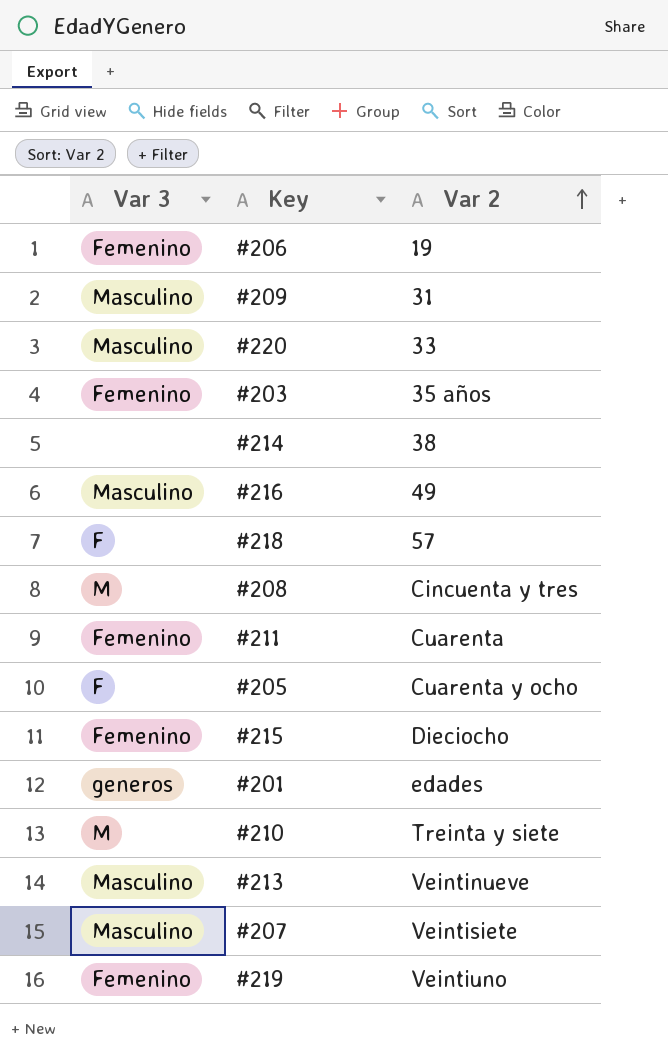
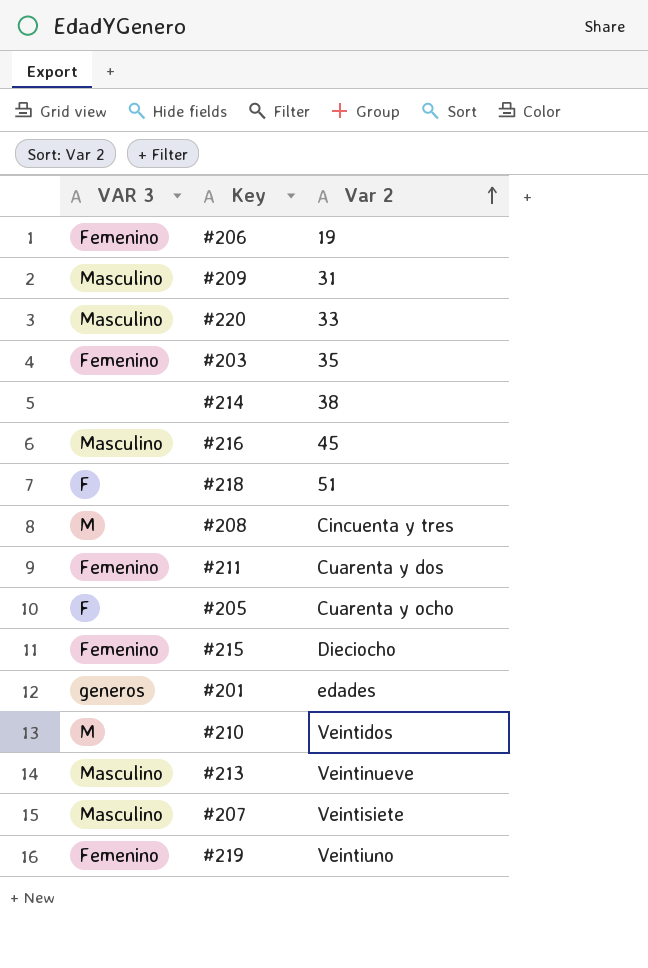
column name: Var 3 -> VAR 3
#203 | Var 2: 35 años -> 35
#216 | Var 2: 49 -> 45
#218 | Var 2: 57 -> 51
#211 | Var 2: Cuarenta -> Cuarenta y dos
#210 | Var 2: Treinta y siete -> Veintidos

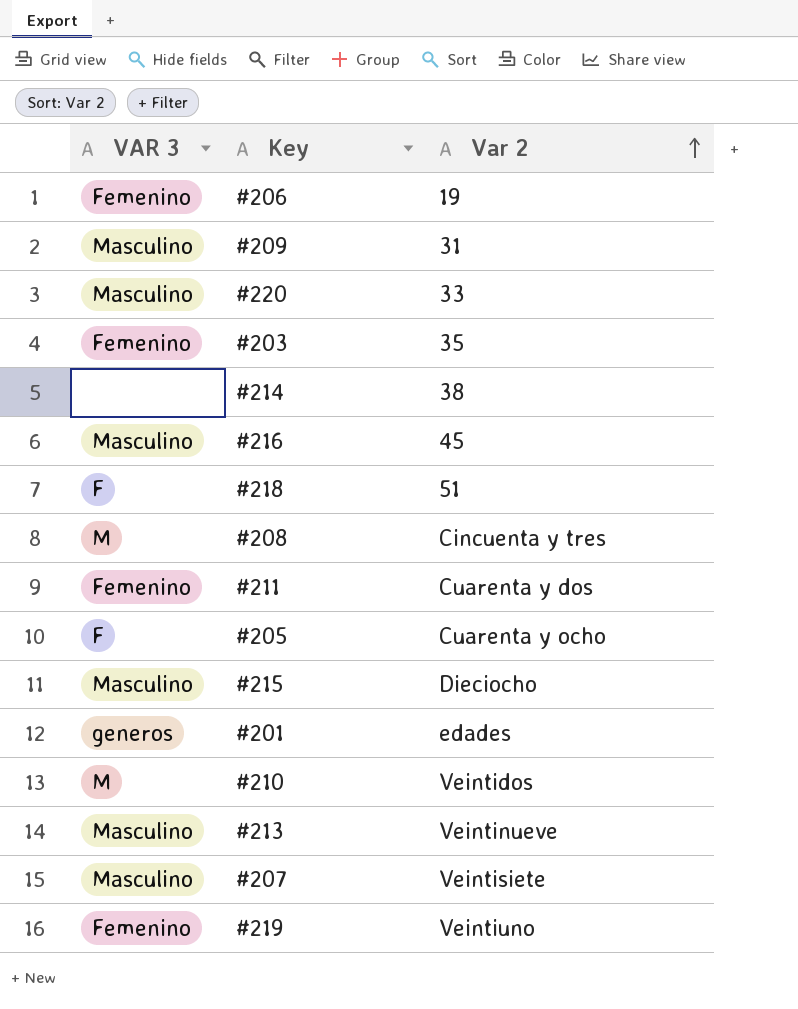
#215 | VAR 3: Femenino -> Masculino

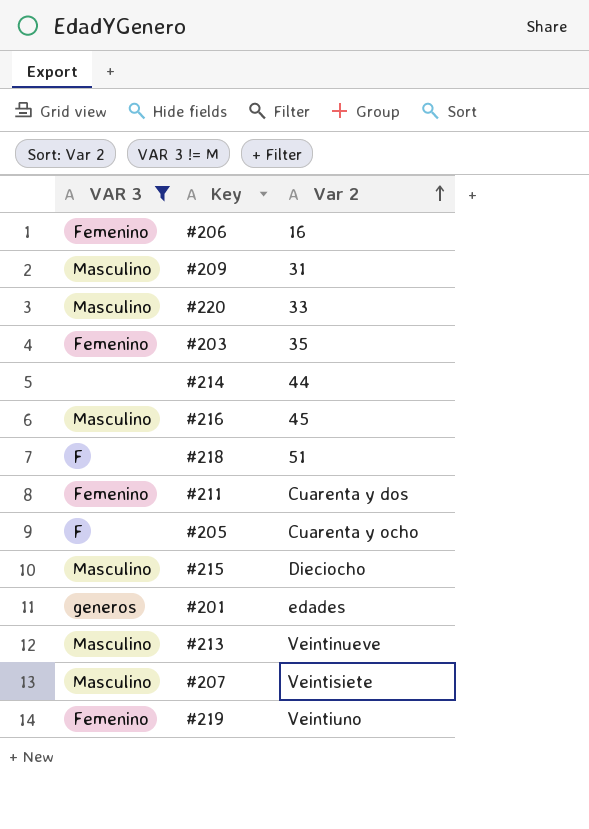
filter: none -> VAR 3 != M
#206 | Var 2: 19 -> 16
#214 | Var 2: 38 -> 44

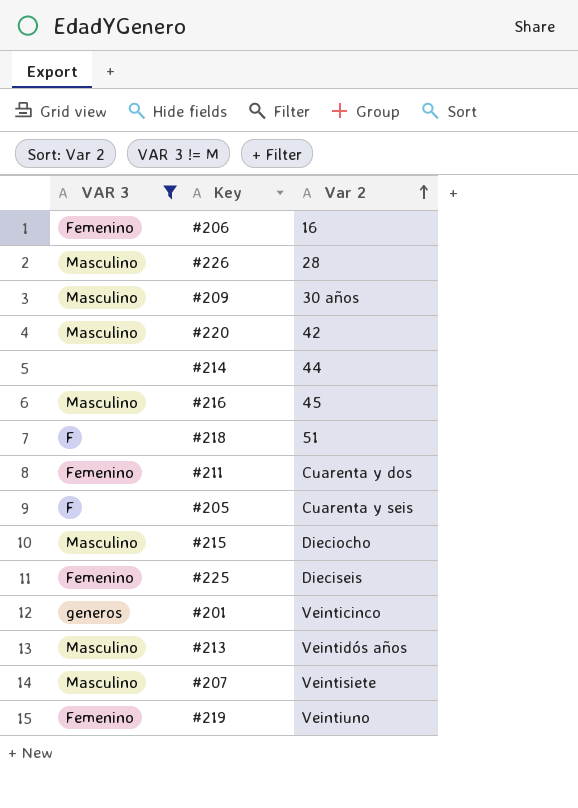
row #203: Femenino | 35 -> none
row #226: none -> Masculino | 28
#209 | Var 2: 31 -> 30 años
#220 | Var 2: 33 -> 42
#205 | Var 2: Cuarenta y ocho -> Cuarenta y seis
row #225: none -> Femenino | Dieciseis
#201 | Var 2: edades -> Veinticinco
#213 | Var 2: Veintinueve -> Veintidós años

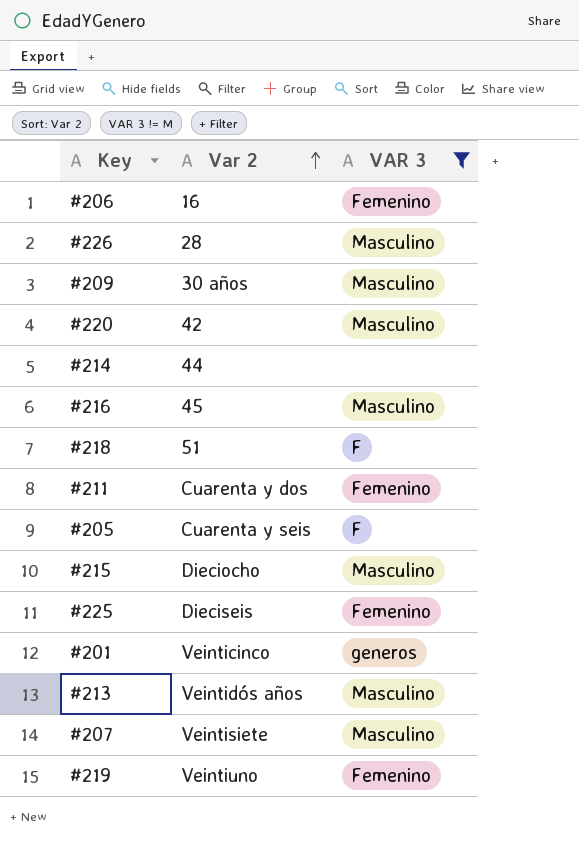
column VAR 3 | position: 1 -> 3

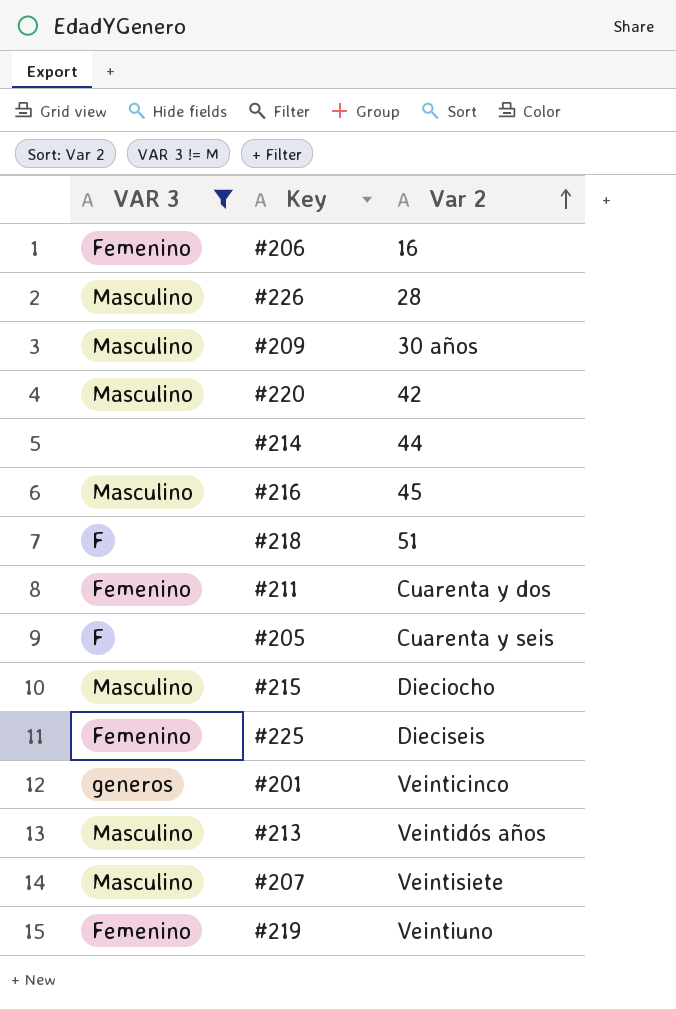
column VAR 3 | position: 3 -> 1

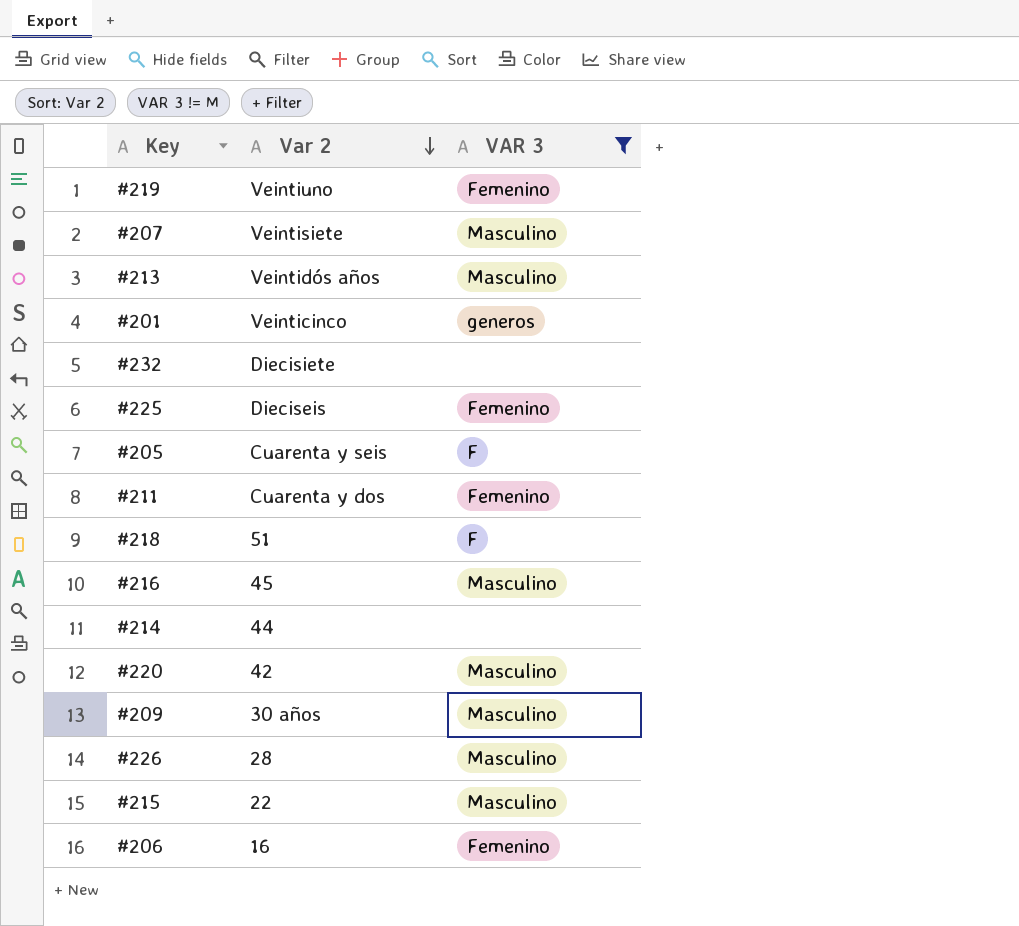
row order: Var 2 ascending -> Var 2 descending
column VAR 3 | position: 1 -> 3
row #232: none -> Diecisiete | none
#215 | Var 2: Dieciocho -> 22

